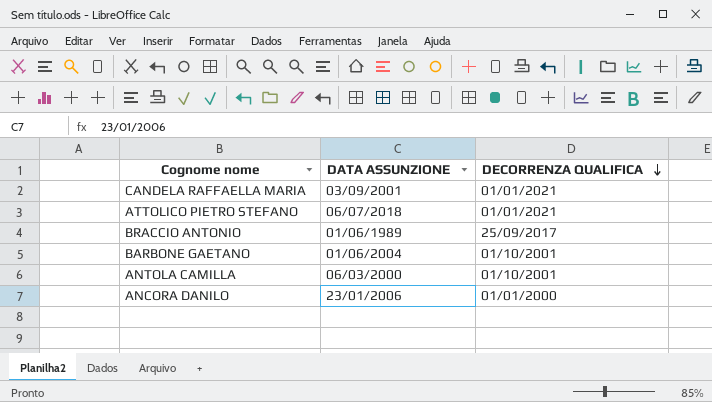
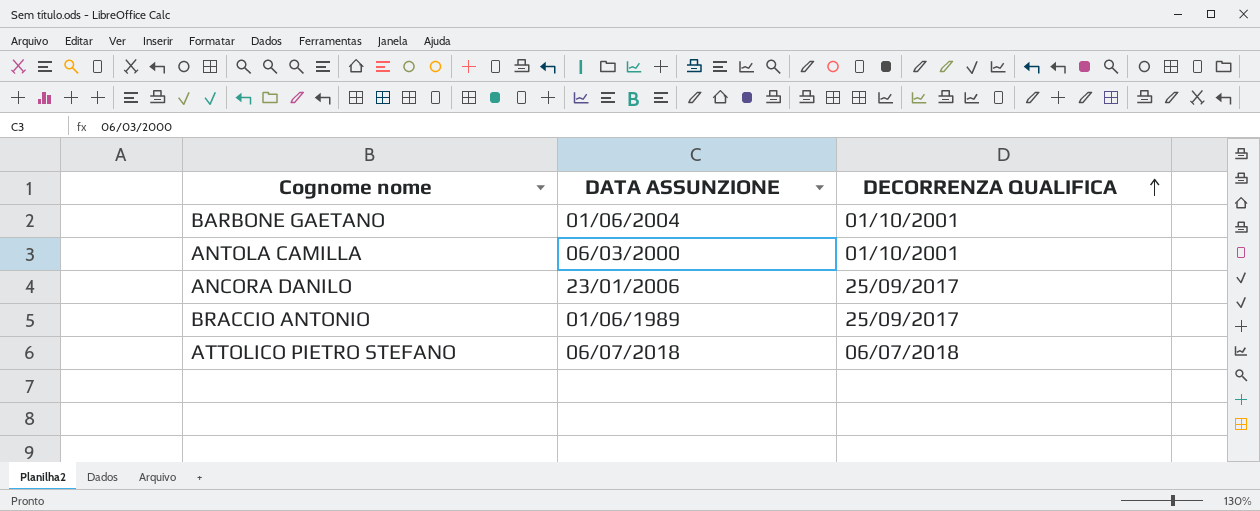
row order: DECORRENZA QUALIFICA descending -> DECORRENZA QUALIFICA ascending
row CANDELA RAFFAELLA MARIA: 03/09/2001 | 01/01/2021 -> none
ANCORA DANILO | DECORRENZA QUALIFICA: 01/01/2000 -> 25/09/2017
ATTOLICO PIETRO STEFANO | DECORRENZA QUALIFICA: 01/01/2021 -> 06/07/2018

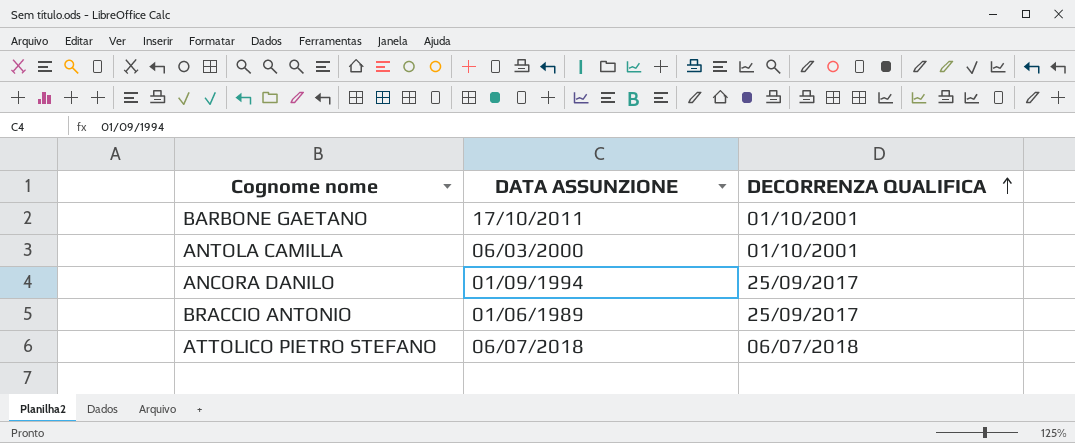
BARBONE GAETANO | DATA ASSUNZIONE: 01/06/2004 -> 17/10/2011
ANCORA DANILO | DATA ASSUNZIONE: 23/01/2006 -> 01/09/1994

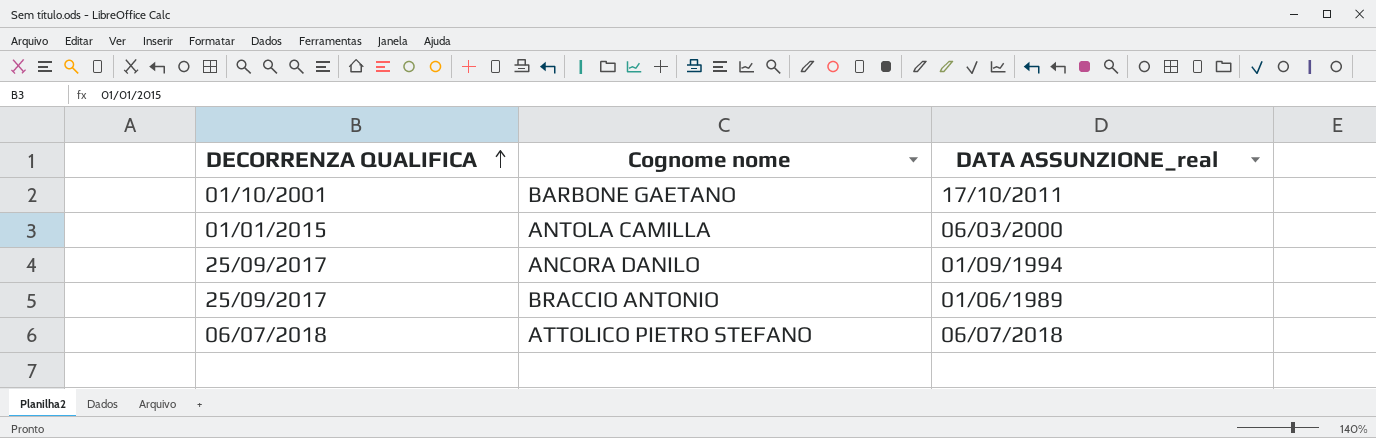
column DECORRENZA QUALIFICA | position: 3 -> 1
column name: DATA ASSUNZIONE -> DATA ASSUNZIONE_real
ANTOLA CAMILLA | DECORRENZA QUALIFICA: 01/10/2001 -> 01/01/2015

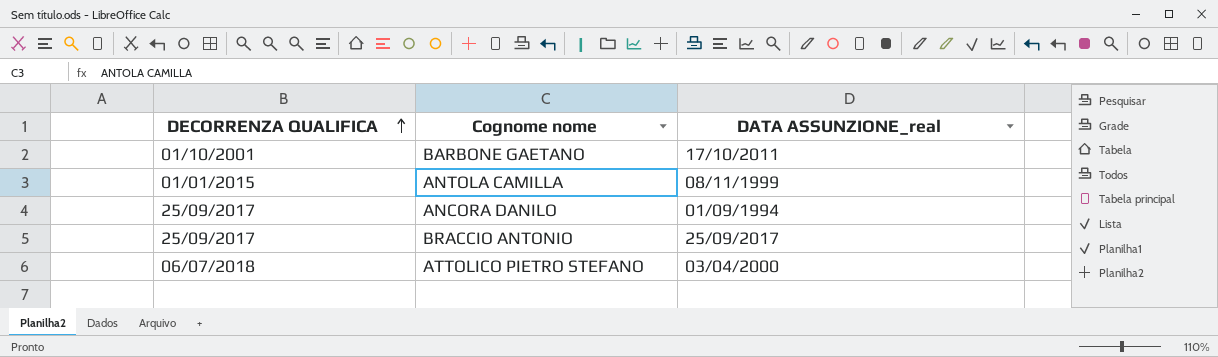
ANTOLA CAMILLA | DATA ASSUNZIONE_real: 06/03/2000 -> 08/11/1999
BRACCIO ANTONIO | DATA ASSUNZIONE_real: 01/06/1989 -> 25/09/2017
ATTOLICO PIETRO STEFANO | DATA ASSUNZIONE_real: 06/07/2018 -> 03/04/2000

